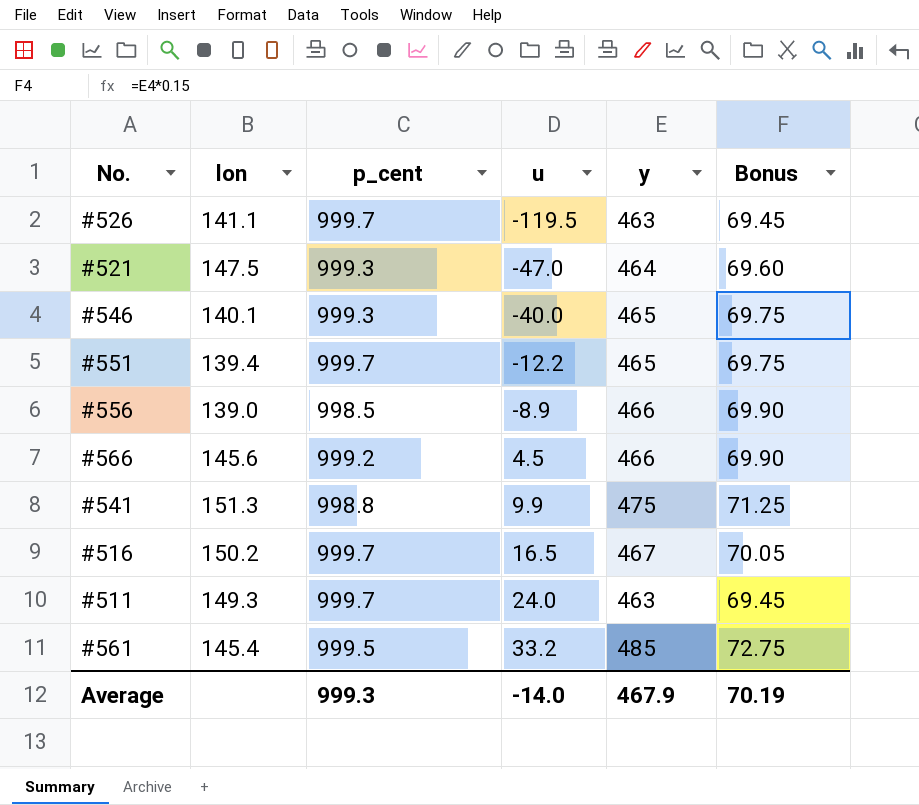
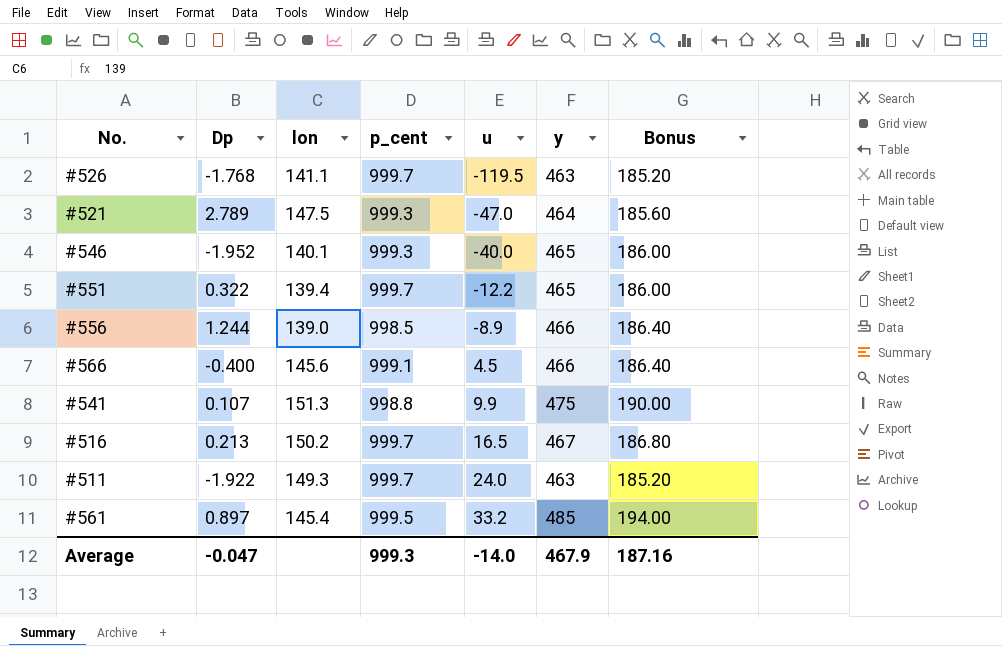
column Dp | position: none -> 2
column Bonus | formula: [y] * 0.15 -> [y] * 0.4
#566 | p_cent: 999.2 -> 999.1
Average | Bonus: 70.19 -> 187.16

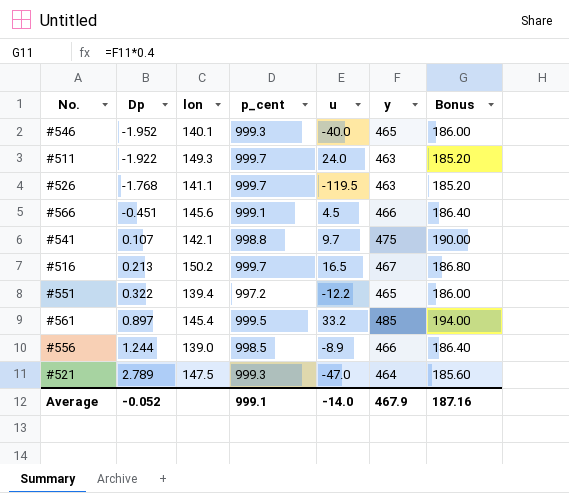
row order: u ascending -> Dp ascending
#566 | Dp: -0.400 -> -0.451
#541 | lon: 151.3 -> 142.1
#541 | u: 9.9 -> 9.7
#551 | p_cent: 999.7 -> 997.2
Average | Dp: -0.047 -> -0.052
Average | p_cent: 999.3 -> 999.1

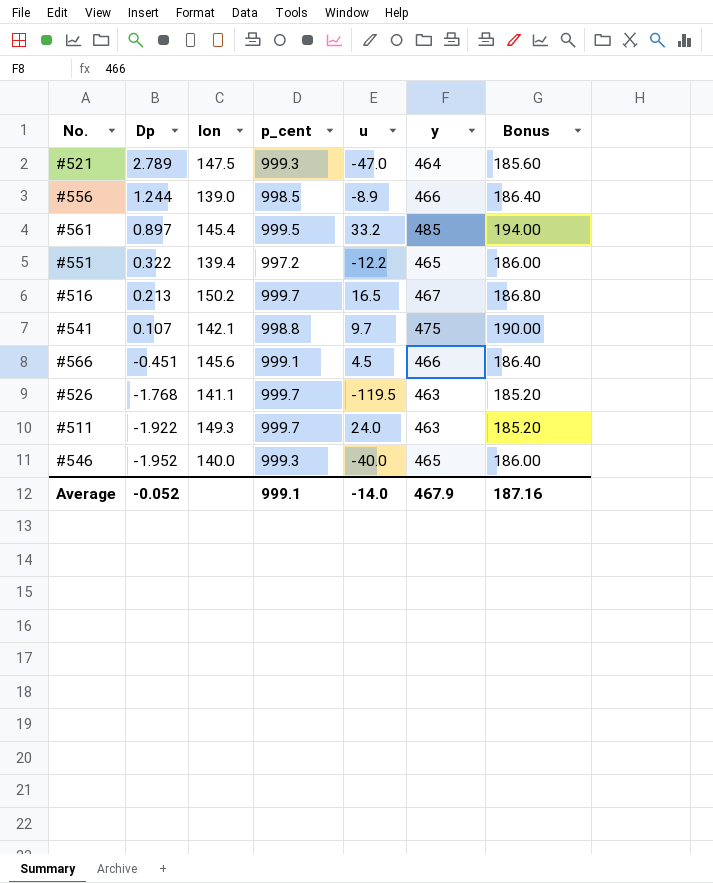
row order: Dp ascending -> Dp descending
#546 | lon: 140.1 -> 140.0

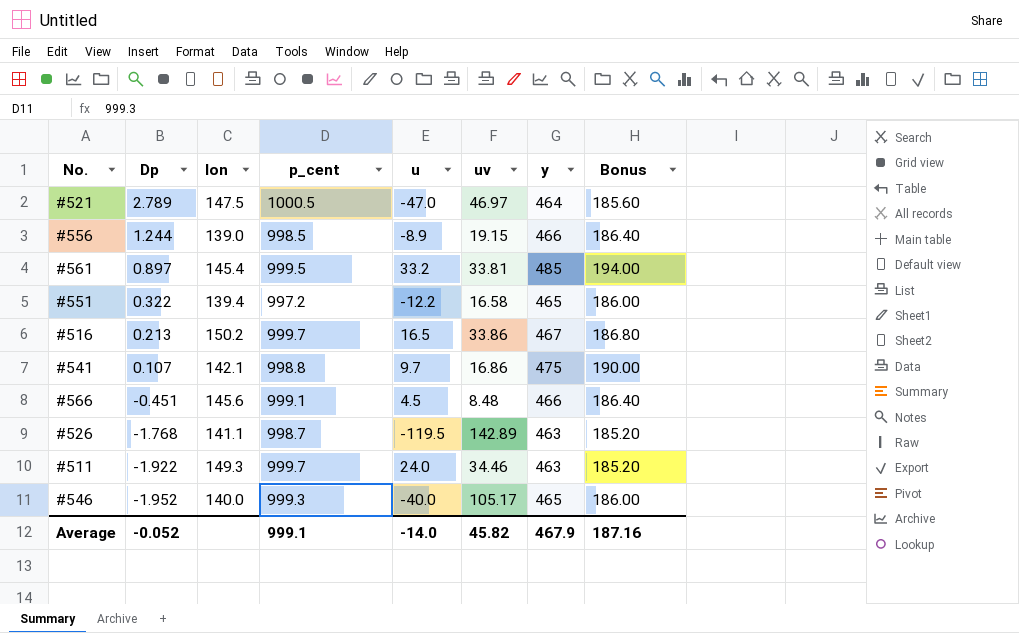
column uv | position: none -> 6
#521 | p_cent: 999.3 -> 1000.5
#526 | p_cent: 999.7 -> 998.7

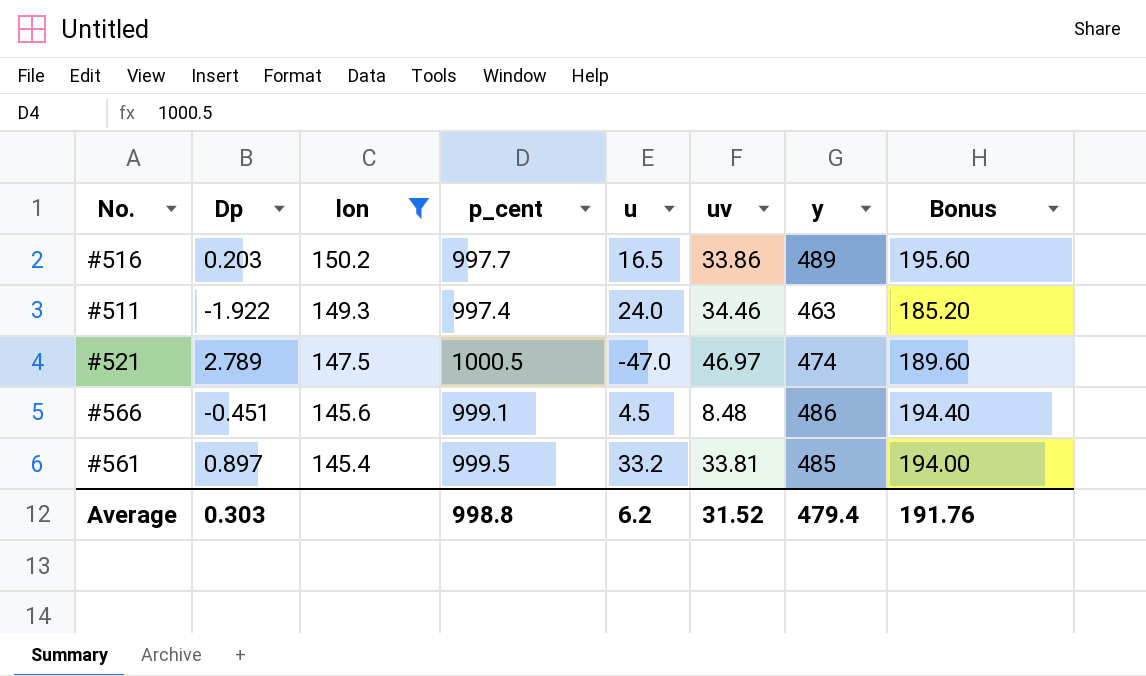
filter: none -> lon >= 145.4
row order: Dp descending -> lon descending
#516 | Dp: 0.213 -> 0.203
#516 | p_cent: 999.7 -> 997.7
#516 | y: 467 -> 489
#516 | Bonus: 186.80 -> 195.60
#511 | p_cent: 999.7 -> 997.4
#521 | y: 464 -> 474
#521 | Bonus: 185.60 -> 189.60
#566 | y: 466 -> 486
#566 | Bonus: 186.40 -> 194.40
Average | Dp: -0.052 -> 0.303
Average | p_cent: 999.1 -> 998.8
Average | u: -14.0 -> 6.2
Average | uv: 45.82 -> 31.52
Average | y: 467.9 -> 479.4
Average | Bonus: 187.16 -> 191.76

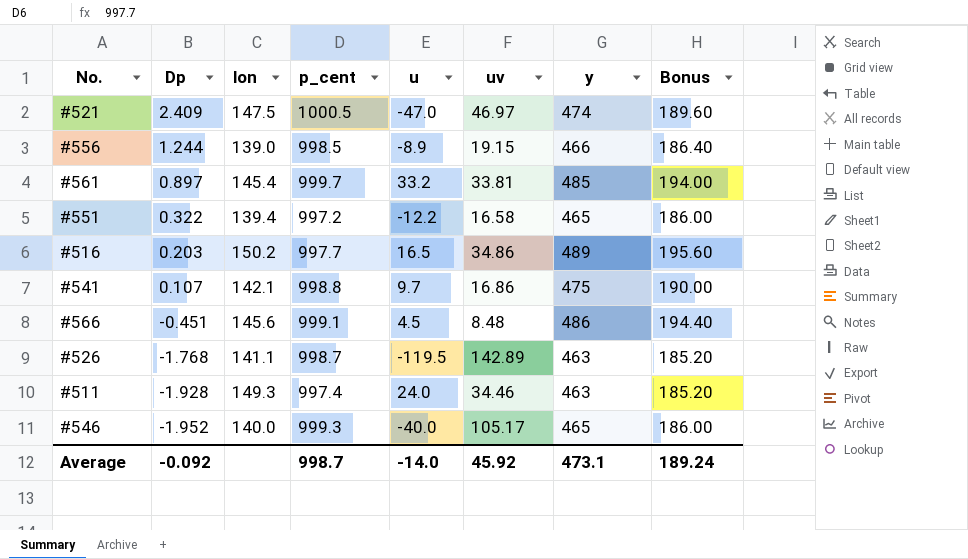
filter: lon >= 145.4 -> none
row order: lon descending -> Dp descending
#521 | Dp: 2.789 -> 2.409
#561 | p_cent: 999.5 -> 999.7
#516 | uv: 33.86 -> 34.86
#511 | Dp: -1.922 -> -1.928
Average | Dp: 0.303 -> -0.092
Average | p_cent: 998.8 -> 998.7
Average | u: 6.2 -> -14.0
Average | uv: 31.52 -> 45.92
Average | y: 479.4 -> 473.1
Average | Bonus: 191.76 -> 189.24

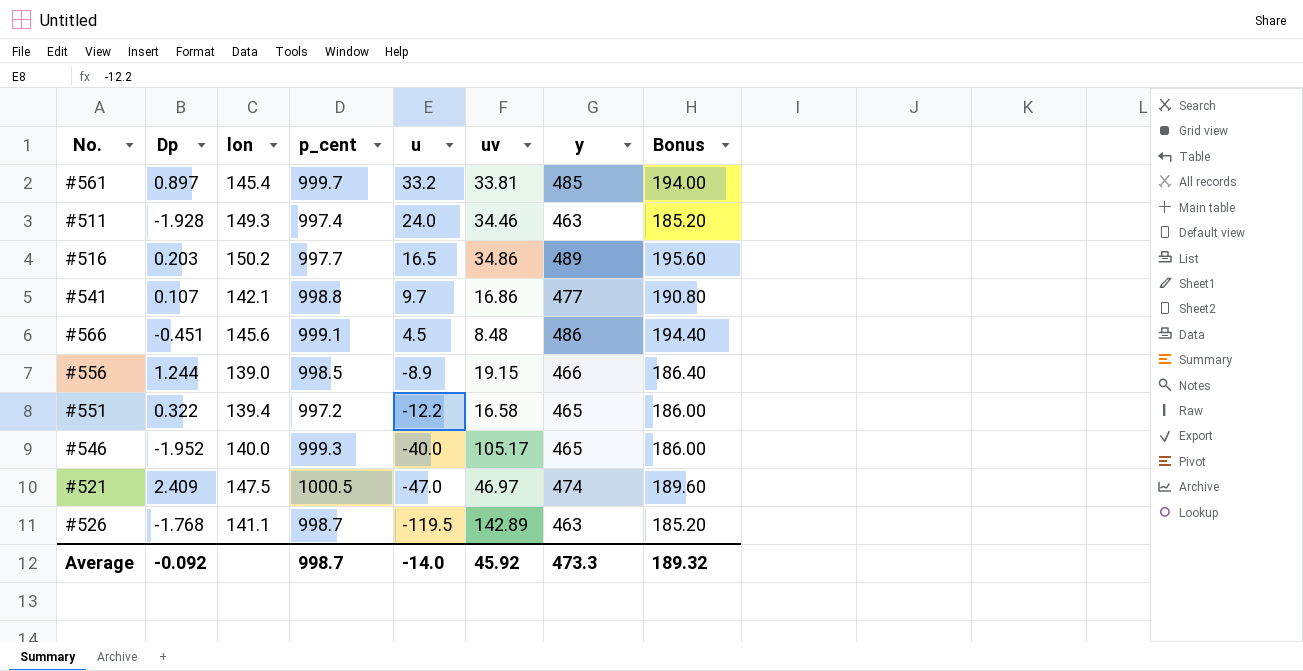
row order: Dp descending -> u descending
#541 | y: 475 -> 477
#541 | Bonus: 190.00 -> 190.80
Average | y: 473.1 -> 473.3
Average | Bonus: 189.24 -> 189.32

